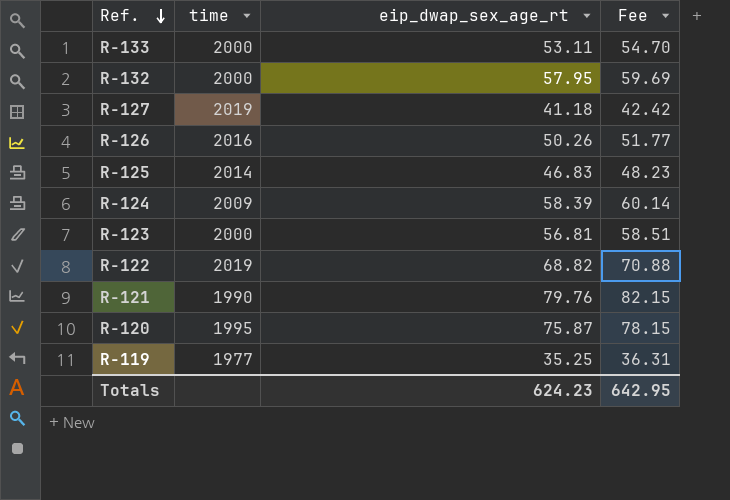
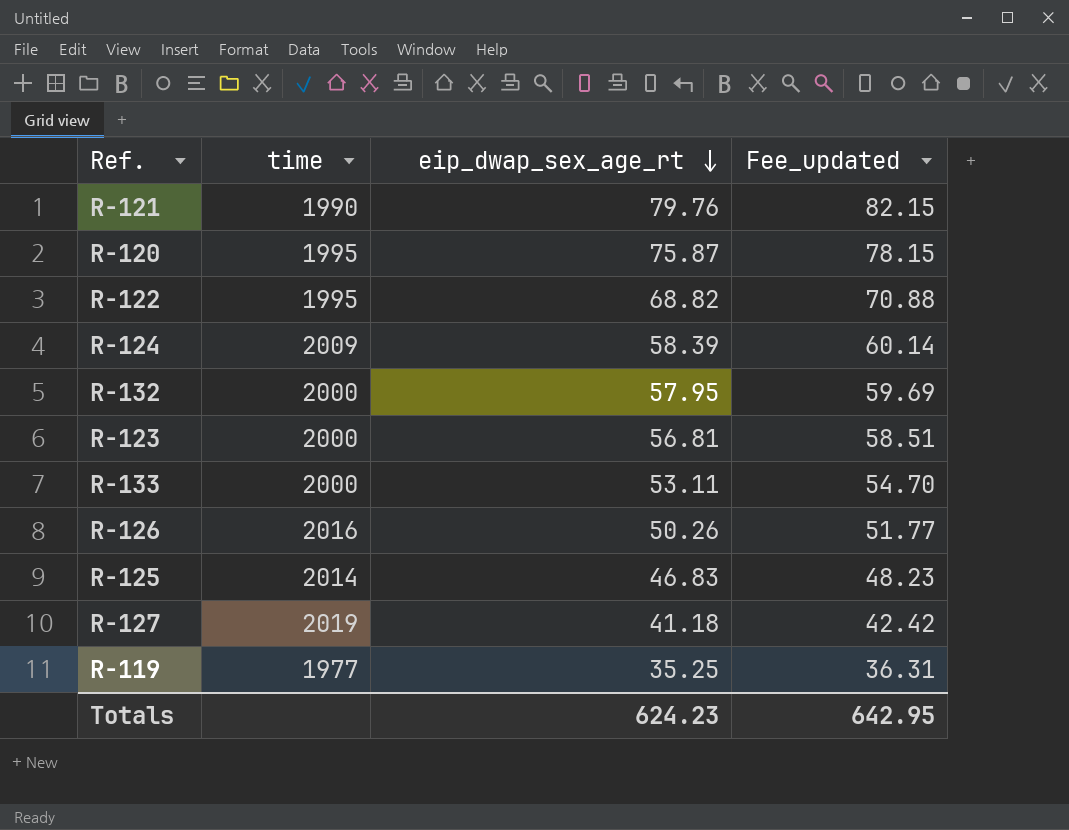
row order: Ref. descending -> eip_dwap_sex_age_rt descending
column name: Fee -> Fee_updated
R-122 | time: 2019 -> 1995

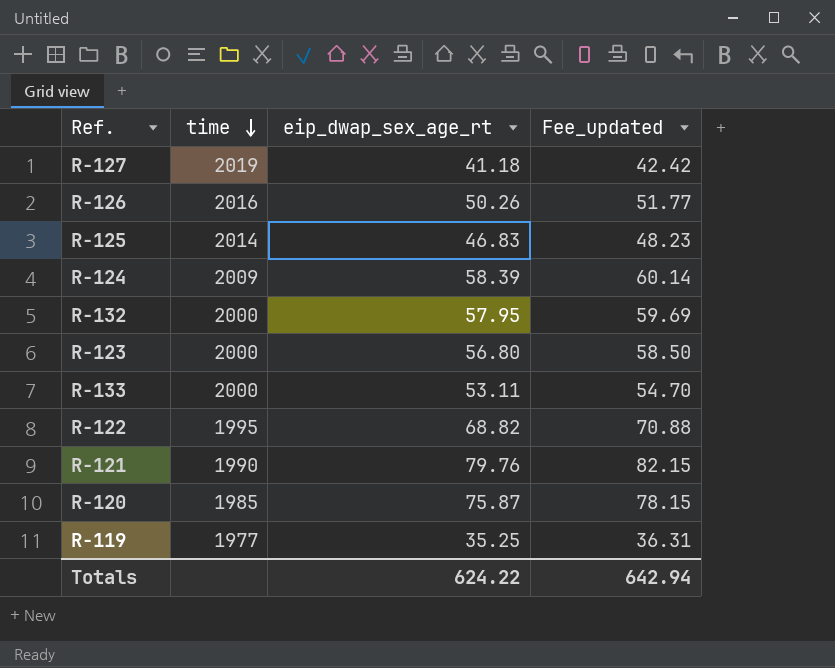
row order: eip_dwap_sex_age_rt descending -> time descending
R-123 | eip_dwap_sex_age_rt: 56.81 -> 56.80
R-123 | Fee_updated: 58.51 -> 58.50
R-120 | time: 1995 -> 1985
Totals | eip_dwap_sex_age_rt: 624.23 -> 624.22
Totals | Fee_updated: 642.95 -> 642.94

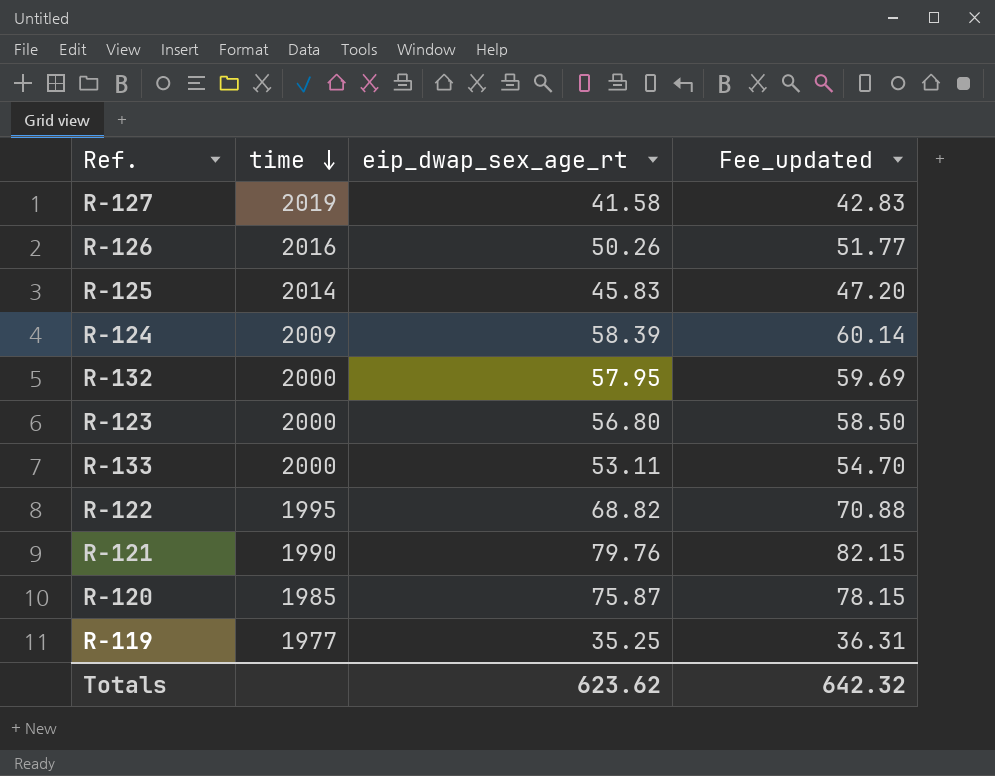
R-127 | eip_dwap_sex_age_rt: 41.18 -> 41.58
R-127 | Fee_updated: 42.42 -> 42.83
R-125 | eip_dwap_sex_age_rt: 46.83 -> 45.83
R-125 | Fee_updated: 48.23 -> 47.20
Totals | eip_dwap_sex_age_rt: 624.22 -> 623.62
Totals | Fee_updated: 642.94 -> 642.32

